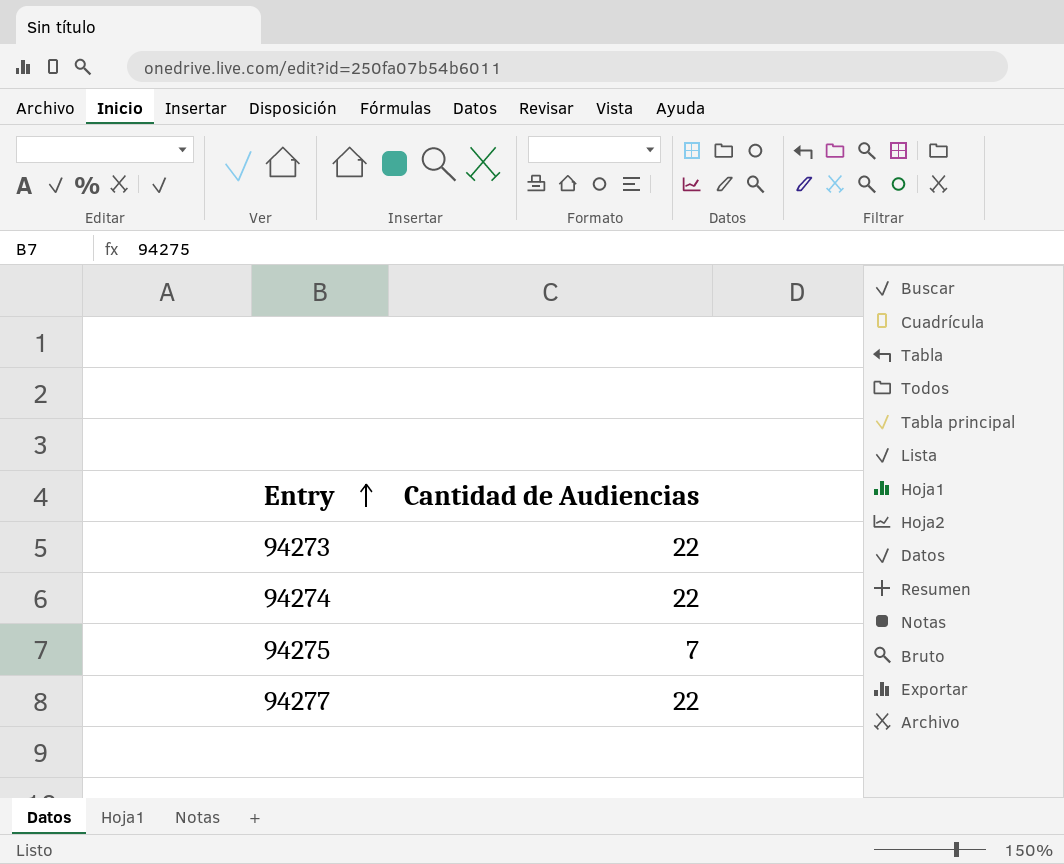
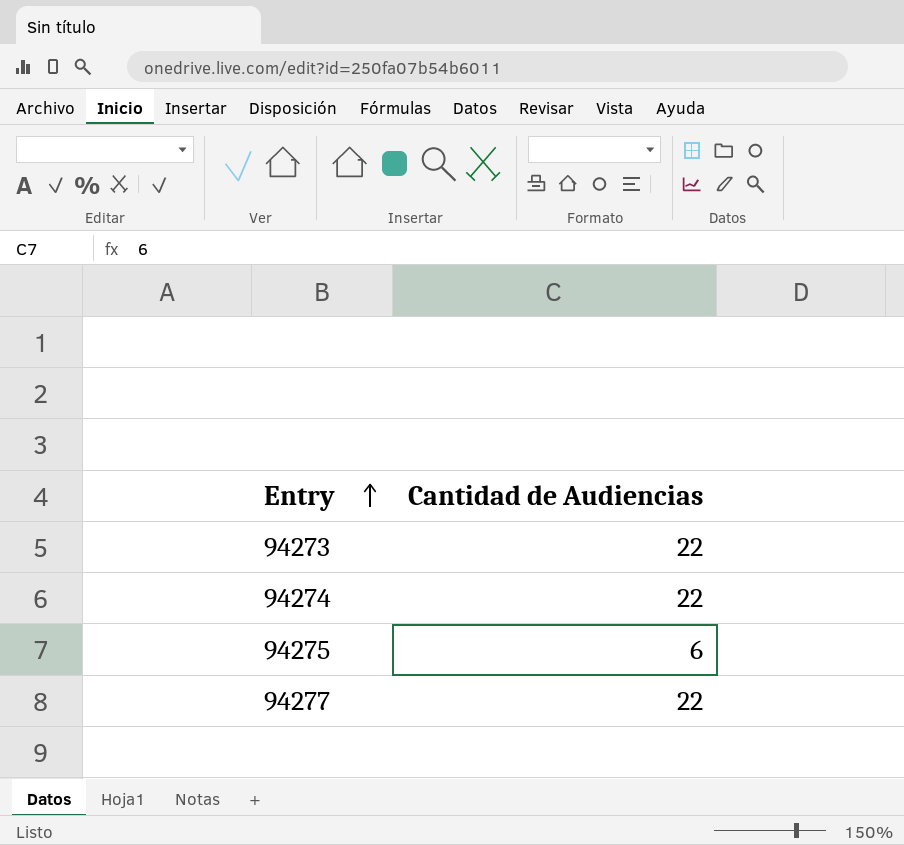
94275 | Cantidad de Audiencias: 7 -> 6

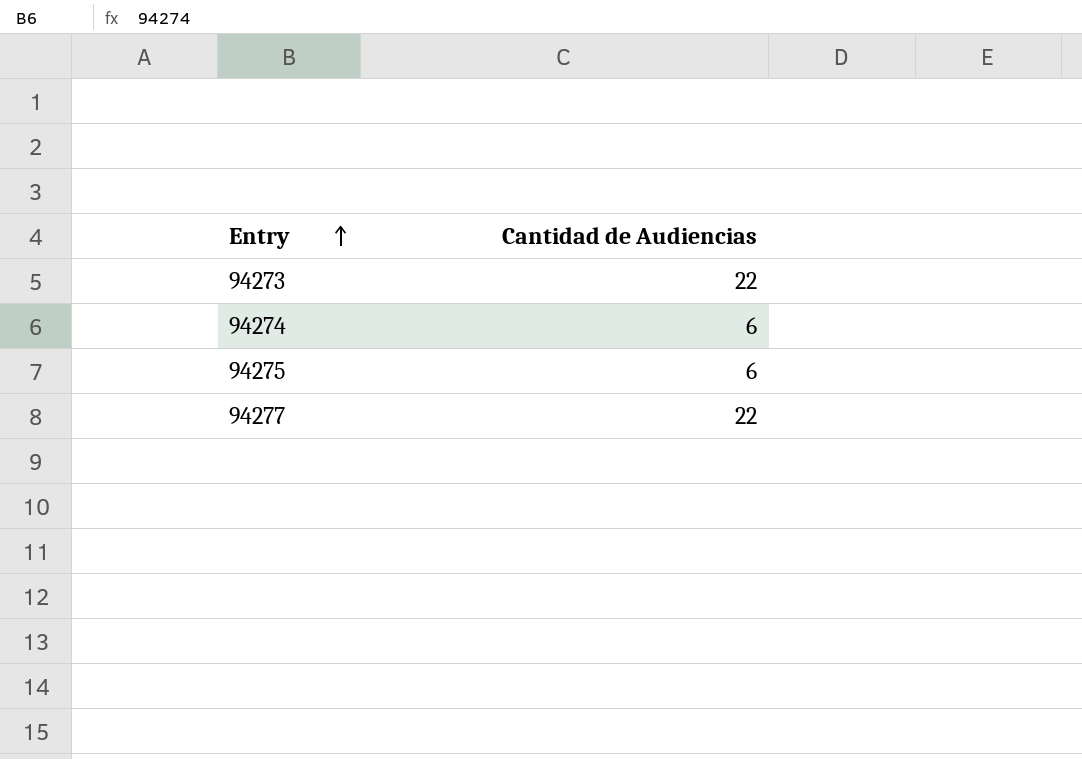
94274 | Cantidad de Audiencias: 22 -> 6

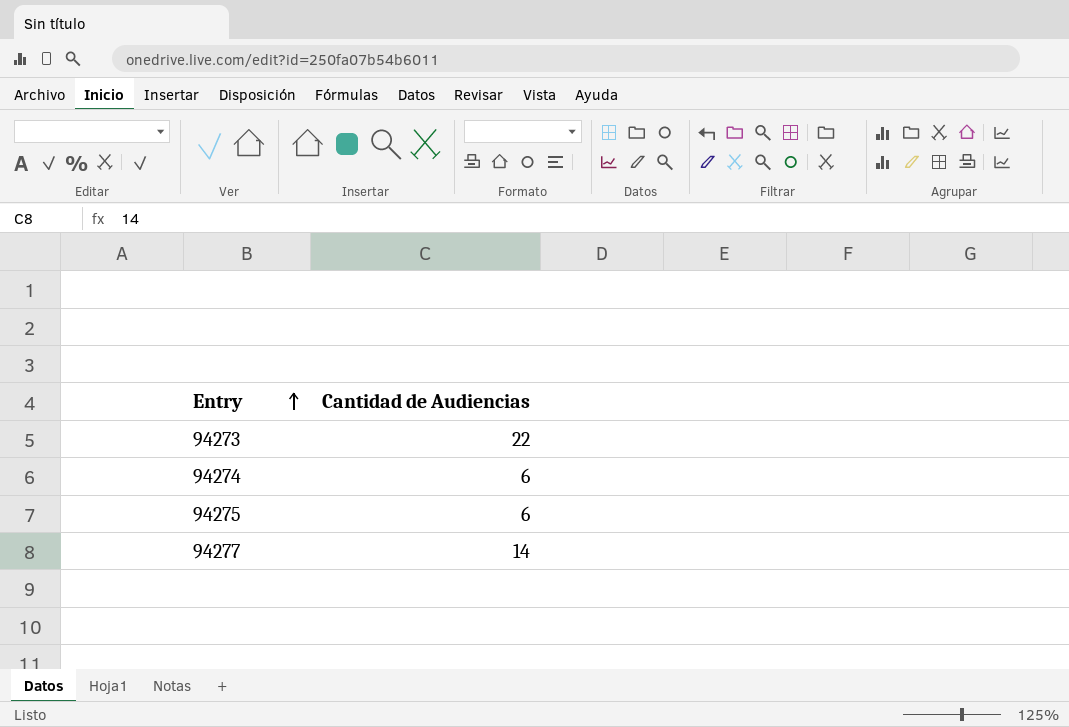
94277 | Cantidad de Audiencias: 22 -> 14

